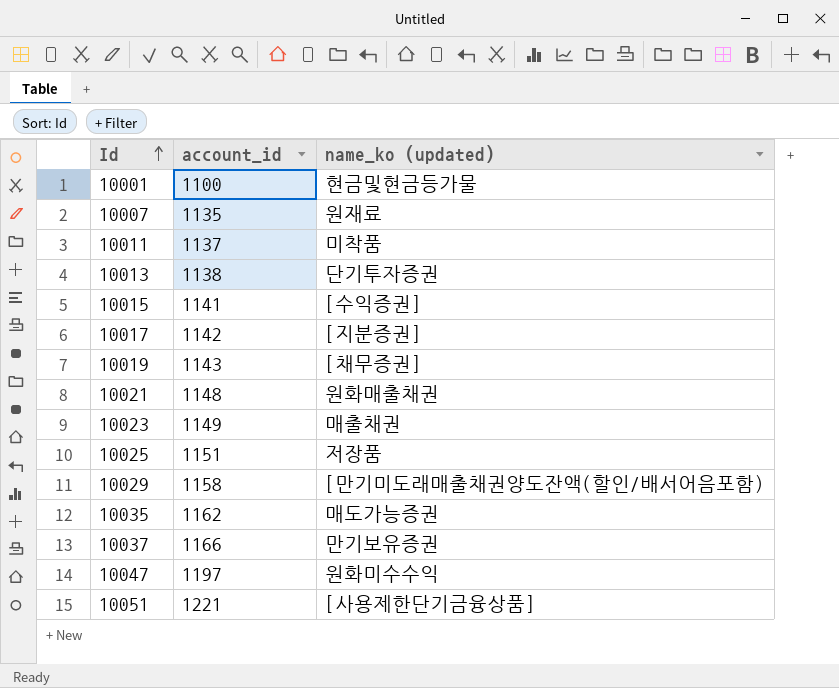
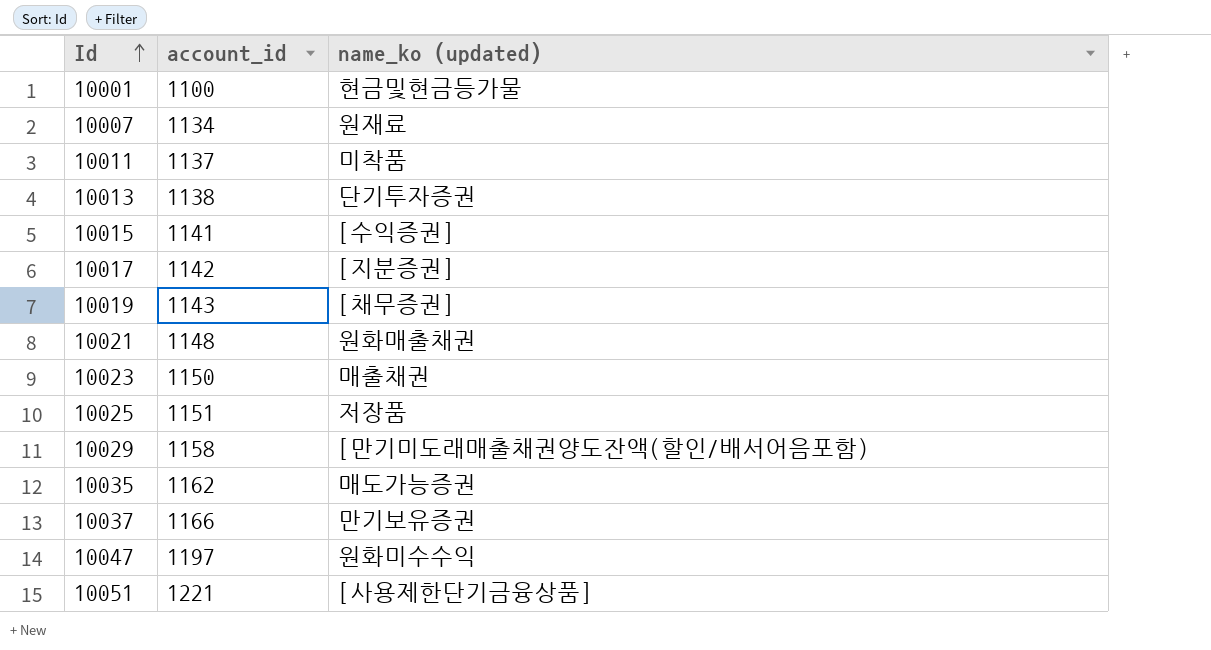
10007 | account_id: 1135 -> 1134
10023 | account_id: 1149 -> 1150

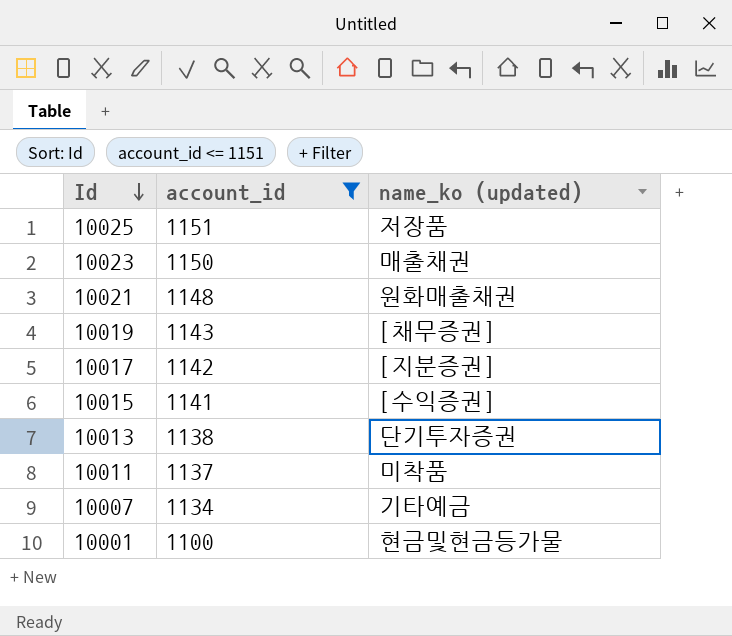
filter: none -> account_id <= 1151
row order: Id ascending -> Id descending
10007 | name_ko (updated): 원재료 -> 기타예금

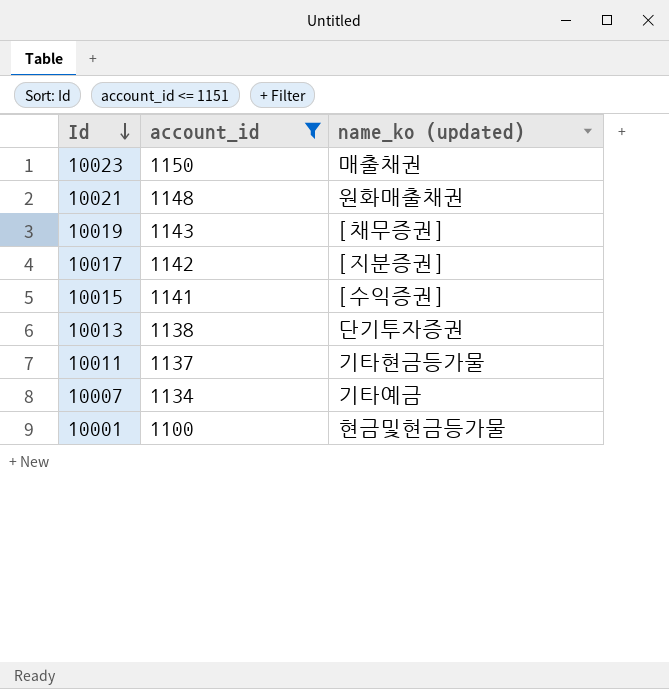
row 10025: 1151 | 저장품 -> none
10011 | name_ko (updated): 미착품 -> 기타현금등가물

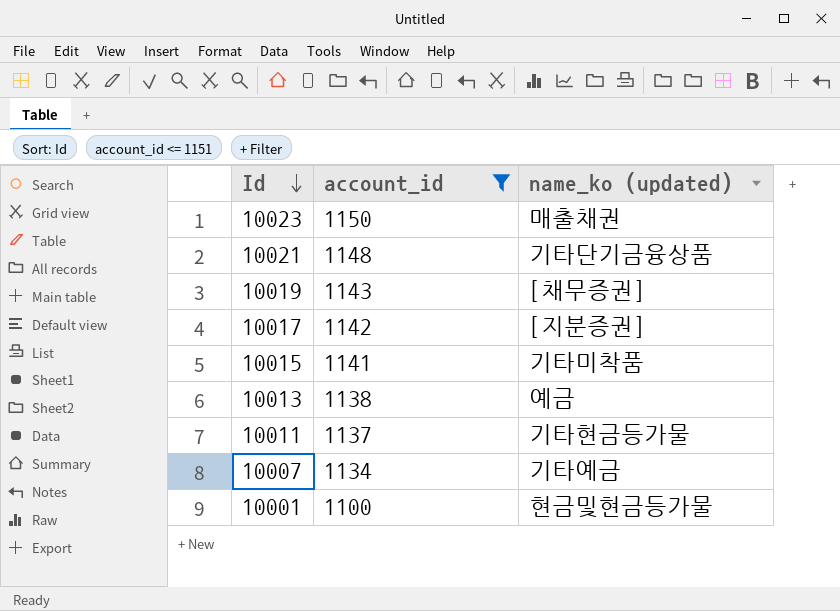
10021 | name_ko (updated): 원화매출채권 -> 기타단기금융상품
10015 | name_ko (updated): [수익증권] -> 기타미착품
10013 | name_ko (updated): 단기투자증권 -> 예금

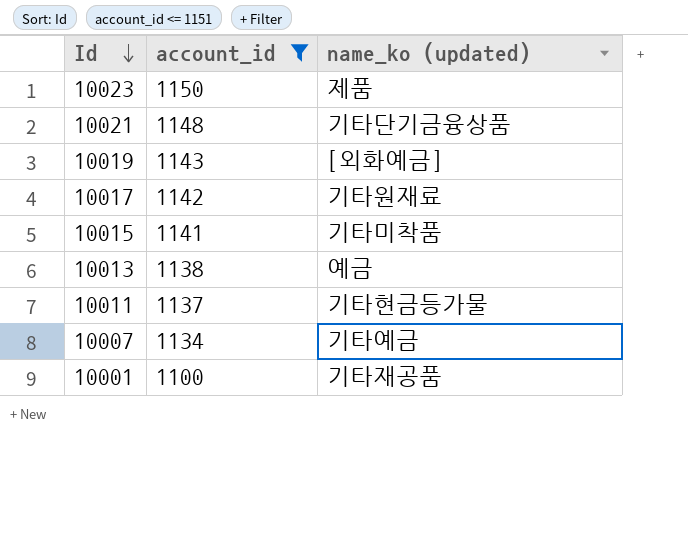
10023 | name_ko (updated): 매출채권 -> 제품
10019 | name_ko (updated): [채무증권] -> [외화예금]
10017 | name_ko (updated): [지분증권] -> 기타원재료
10001 | name_ko (updated): 현금및현금등가물 -> 기타재공품

